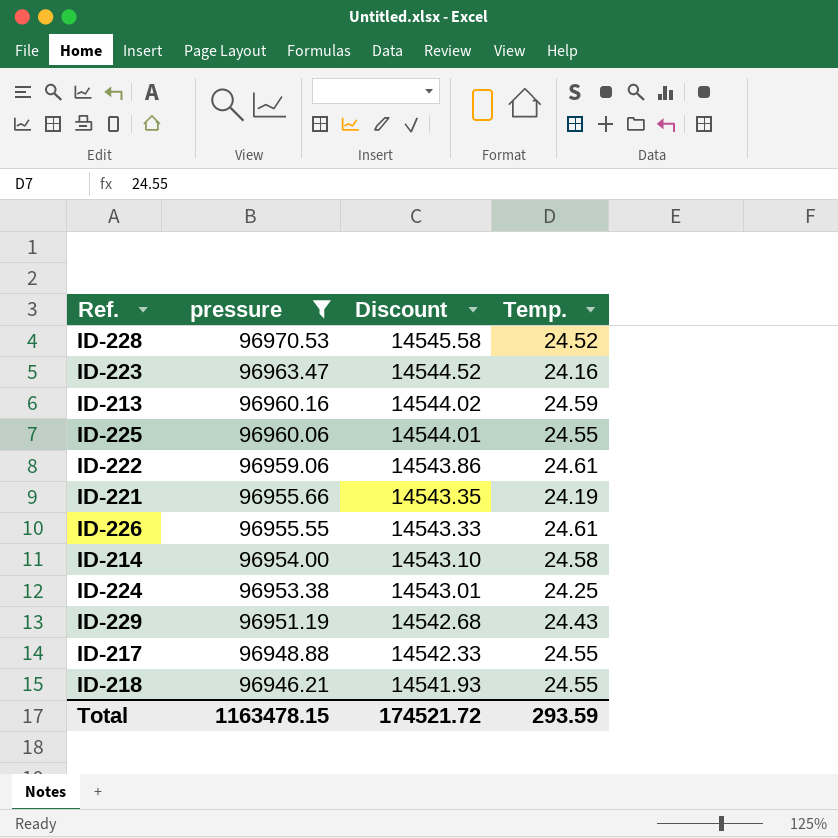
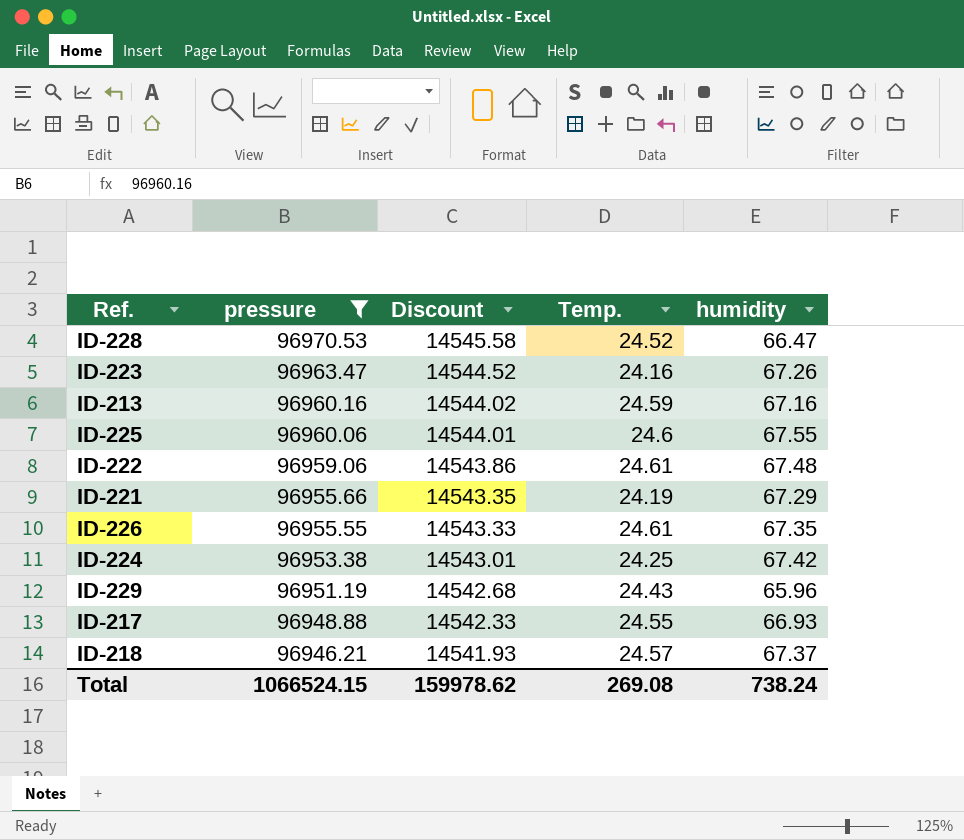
column humidity | position: none -> 5
row ID-214: 96954.00 | 14543.10 | 24.58 -> none
ID-225 | Temp.: 24.55 -> 24.6
ID-218 | Temp.: 24.55 -> 24.57
Total | pressure: 1163478.15 -> 1066524.15
Total | Discount: 174521.72 -> 159978.62
Total | Temp.: 293.59 -> 269.08

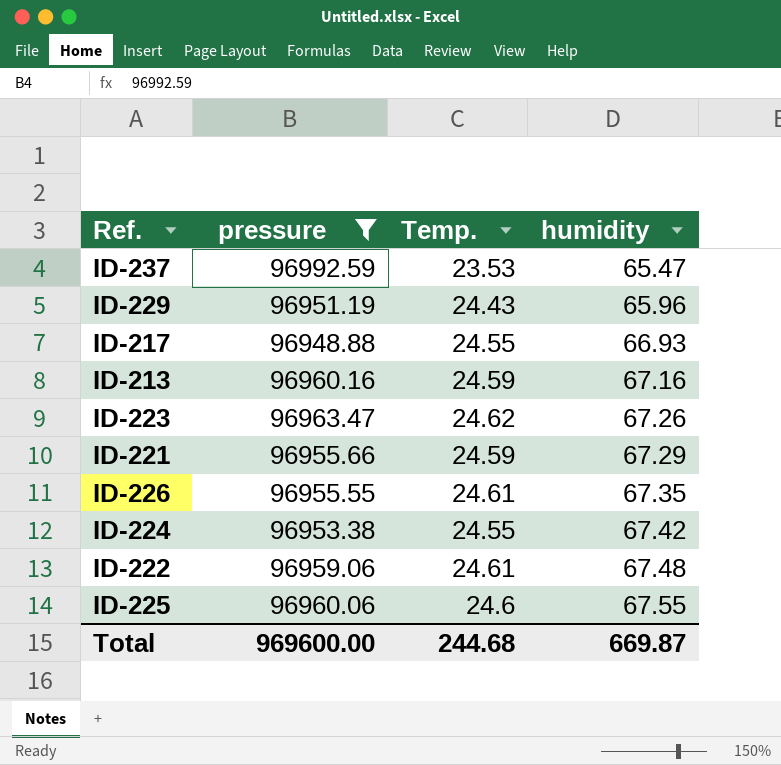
row order: pressure descending -> humidity ascending
column Discount | formula: [pressure] * 0.15 -> none
row ID-228: 96970.53 | 14545.58 | 24.52 | 66.47 -> none
row ID-218: 96946.21 | 14541.93 | 24.57 | 67.37 -> none
row ID-237: none -> 96992.59 | 23.53 | 65.47
ID-223 | Temp.: 24.16 -> 24.62
ID-221 | Temp.: 24.19 -> 24.59
ID-224 | Temp.: 24.25 -> 24.55
Total | pressure: 1066524.15 -> 969600.00
Total | Temp.: 269.08 -> 244.68
Total | humidity: 738.24 -> 669.87

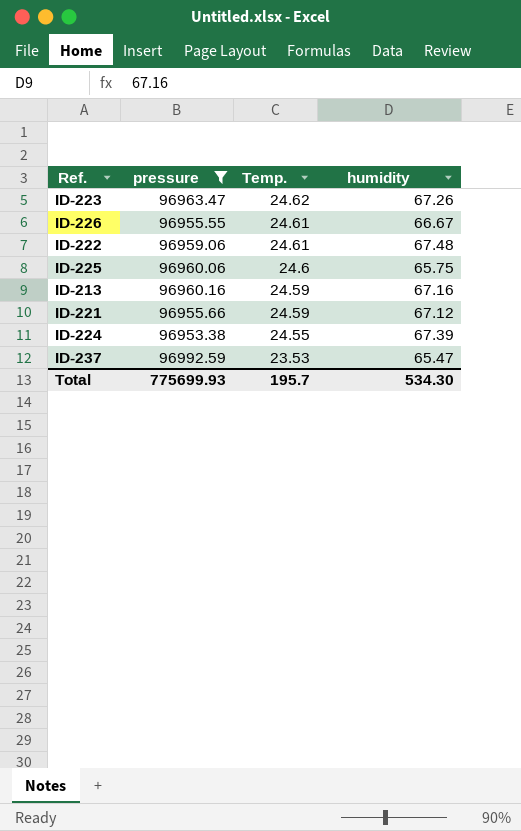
row order: humidity ascending -> Temp. descending
row ID-229: 96951.19 | 24.43 | 65.96 -> none
row ID-217: 96948.88 | 24.55 | 66.93 -> none
ID-226 | humidity: 67.35 -> 66.67
ID-225 | humidity: 67.55 -> 65.75
ID-221 | humidity: 67.29 -> 67.12
ID-224 | humidity: 67.42 -> 67.39
Total | pressure: 969600.00 -> 775699.93
Total | Temp.: 244.68 -> 195.7
Total | humidity: 669.87 -> 534.30

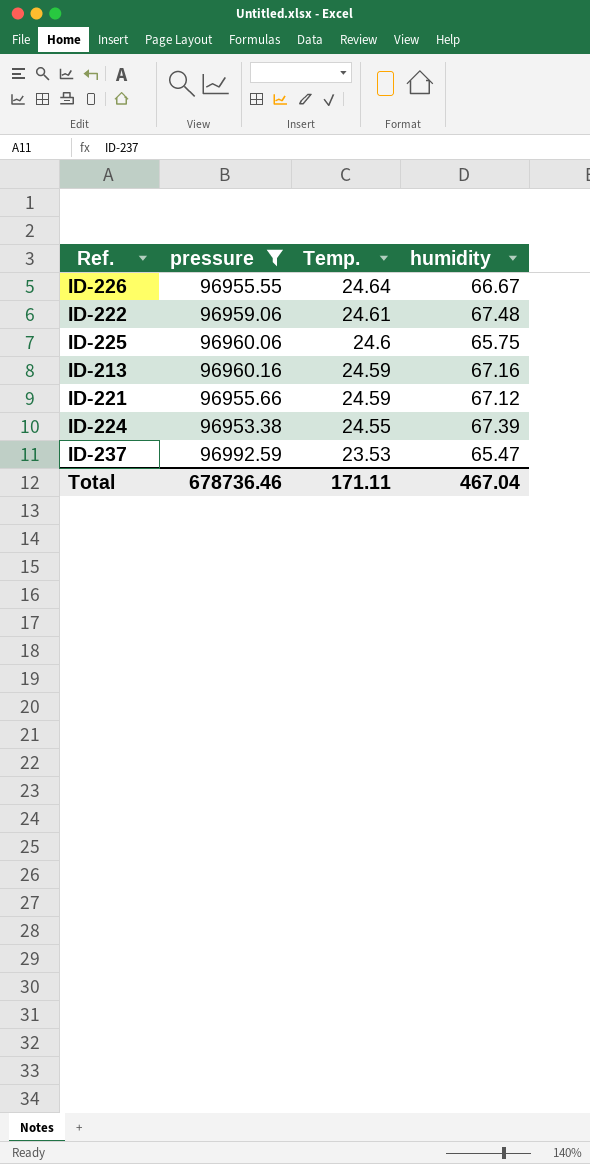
row ID-223: 96963.47 | 24.62 | 67.26 -> none
ID-226 | Temp.: 24.61 -> 24.64
Total | pressure: 775699.93 -> 678736.46
Total | Temp.: 195.7 -> 171.11
Total | humidity: 534.30 -> 467.04

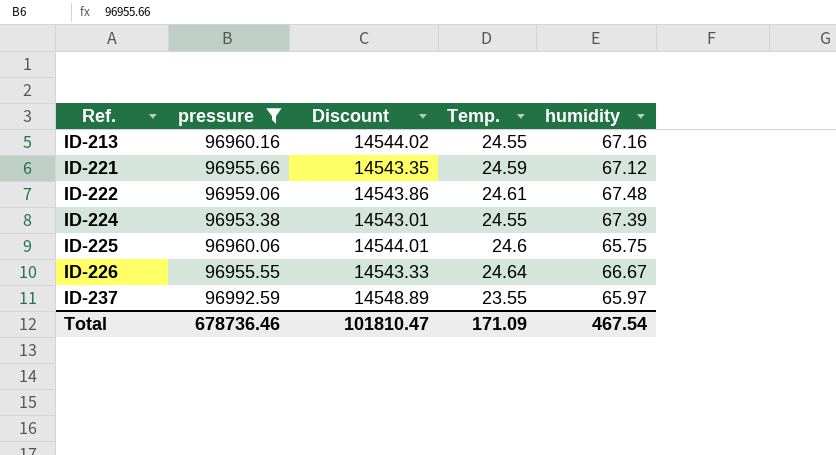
row order: Temp. descending -> Ref. ascending
column Discount | formula: none -> [pressure] * 0.15
ID-213 | Temp.: 24.59 -> 24.55
ID-237 | Temp.: 23.53 -> 23.55
ID-237 | humidity: 65.47 -> 65.97
Total | Temp.: 171.11 -> 171.09
Total | humidity: 467.04 -> 467.54

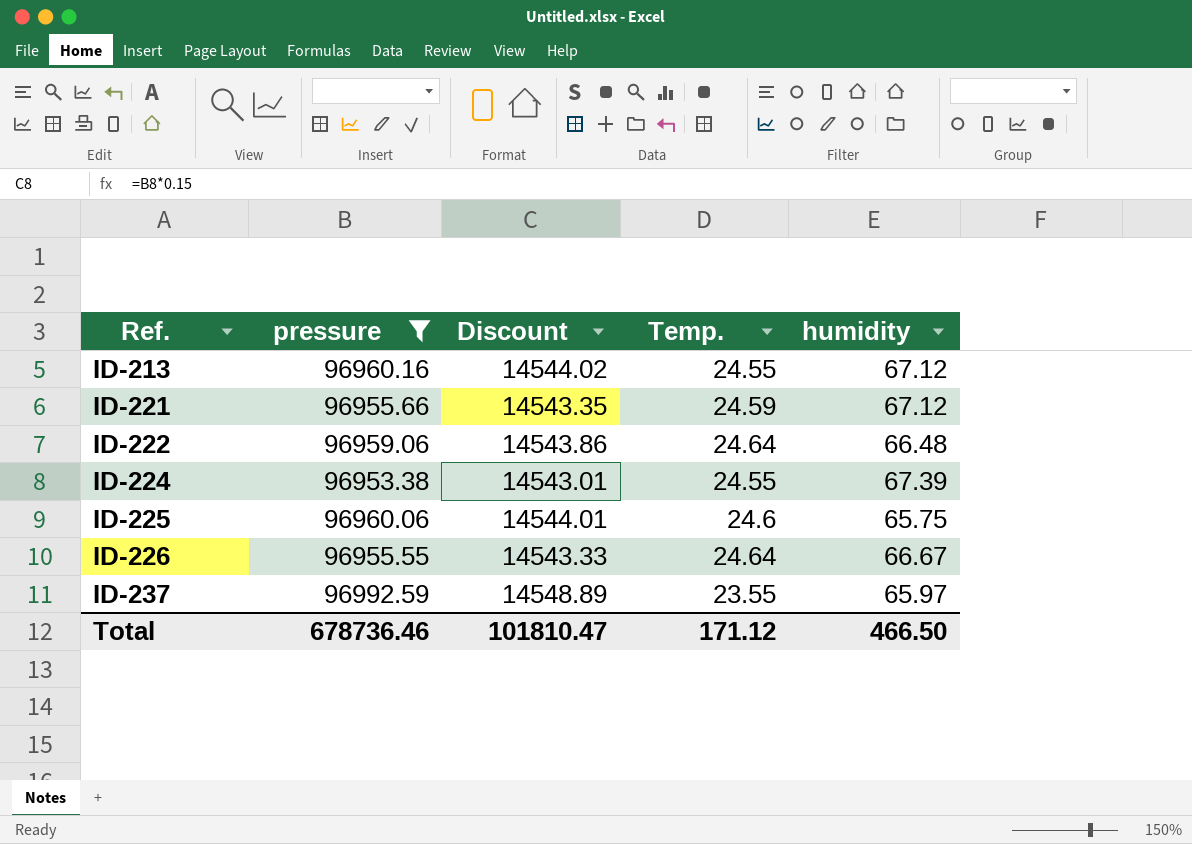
ID-213 | humidity: 67.16 -> 67.12
ID-222 | Temp.: 24.61 -> 24.64
ID-222 | humidity: 67.48 -> 66.48
Total | Temp.: 171.09 -> 171.12
Total | humidity: 467.54 -> 466.50

